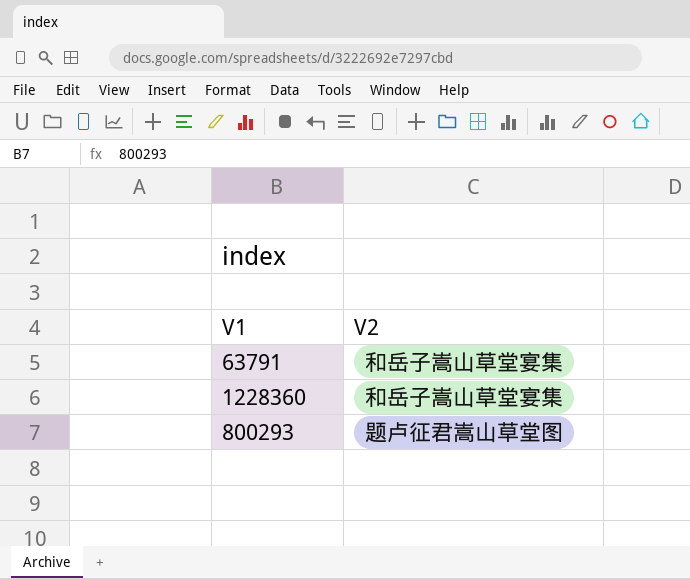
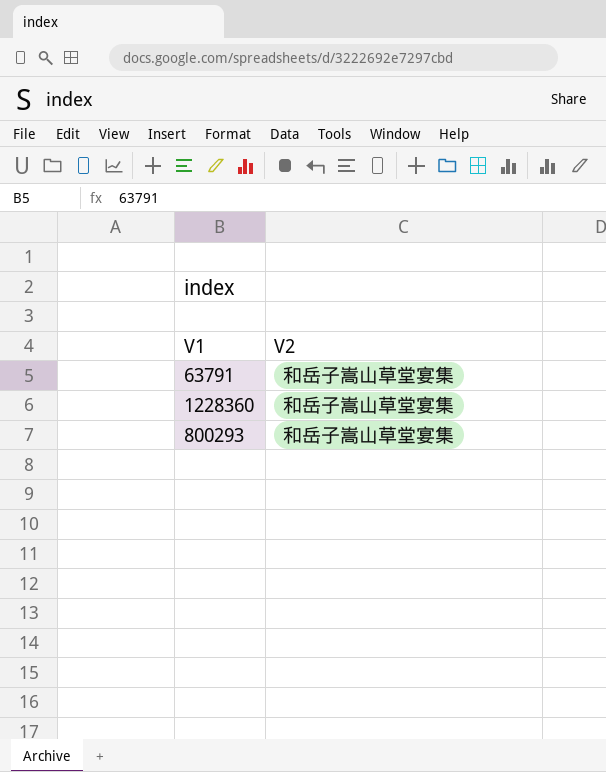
800293 | V2: 题卢征君嵩山草堂图 -> 和岳子嵩山草堂宴集

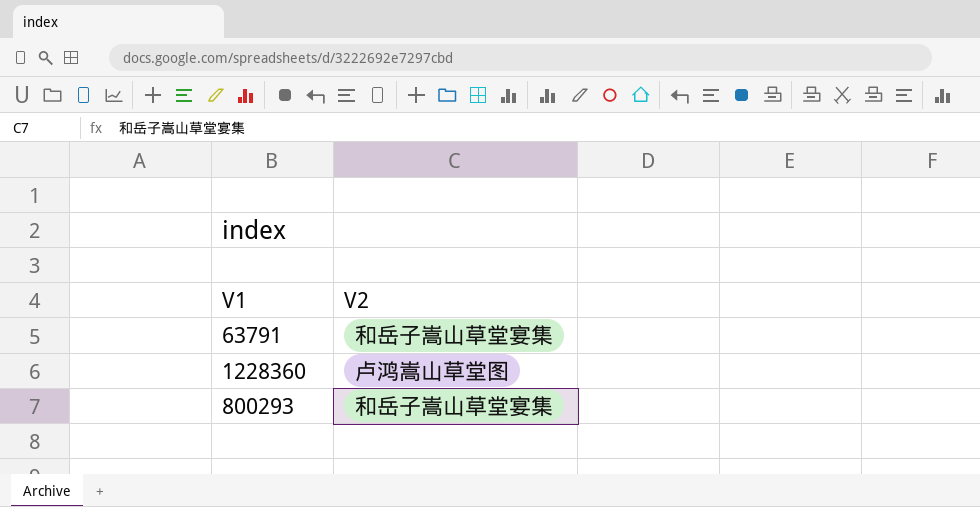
1228360 | V2: 和岳子嵩山草堂宴集 -> 卢鸿嵩山草堂图

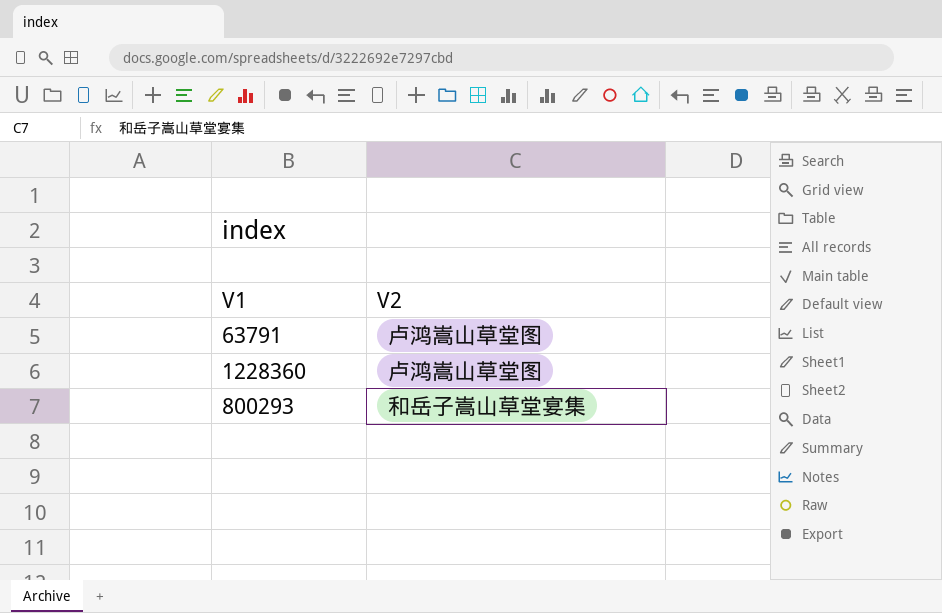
63791 | V2: 和岳子嵩山草堂宴集 -> 卢鸿嵩山草堂图

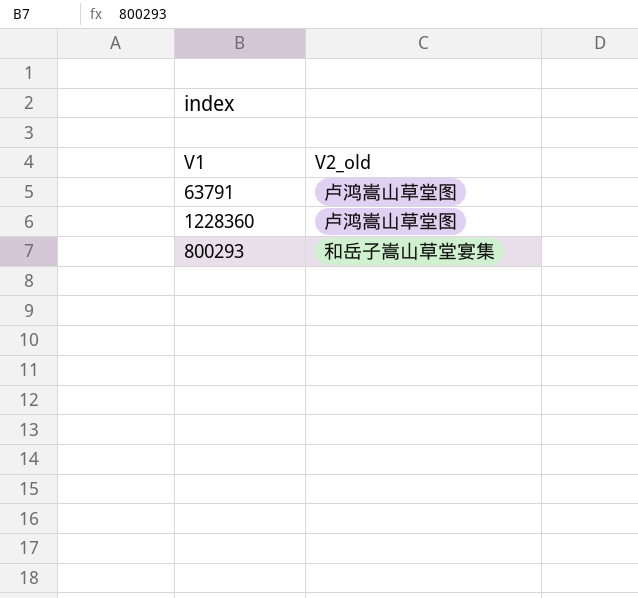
column name: V2 -> V2_old

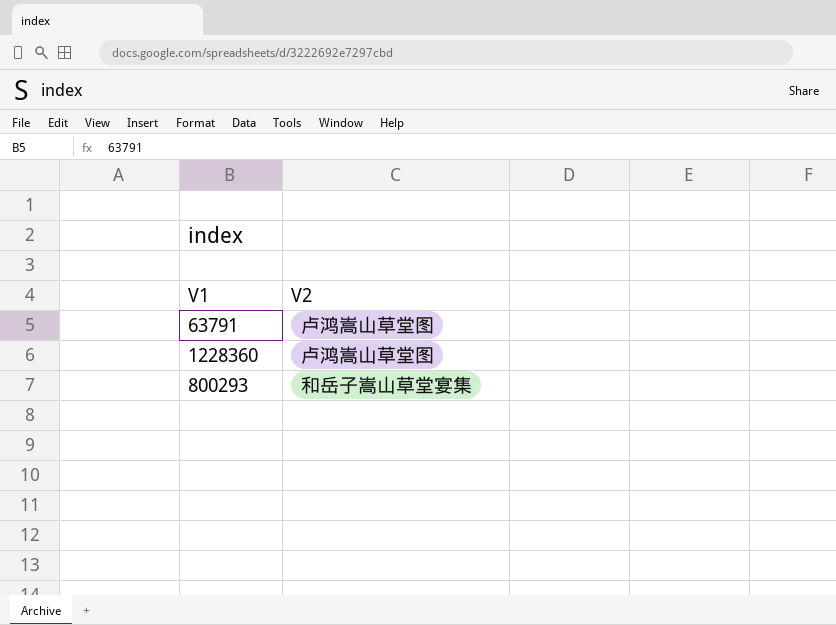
column name: V2_old -> V2

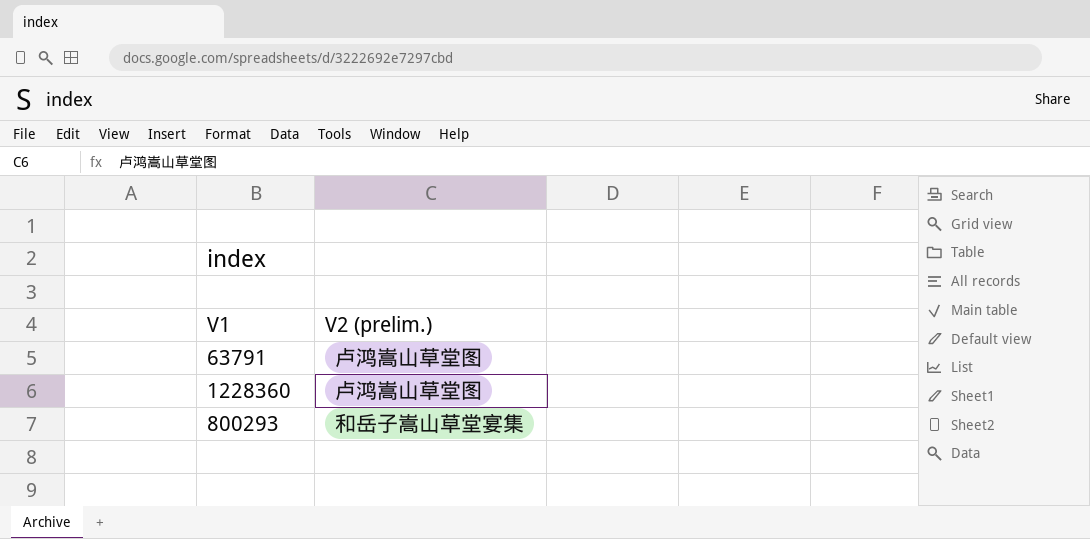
column name: V2 -> V2 (prelim.)

